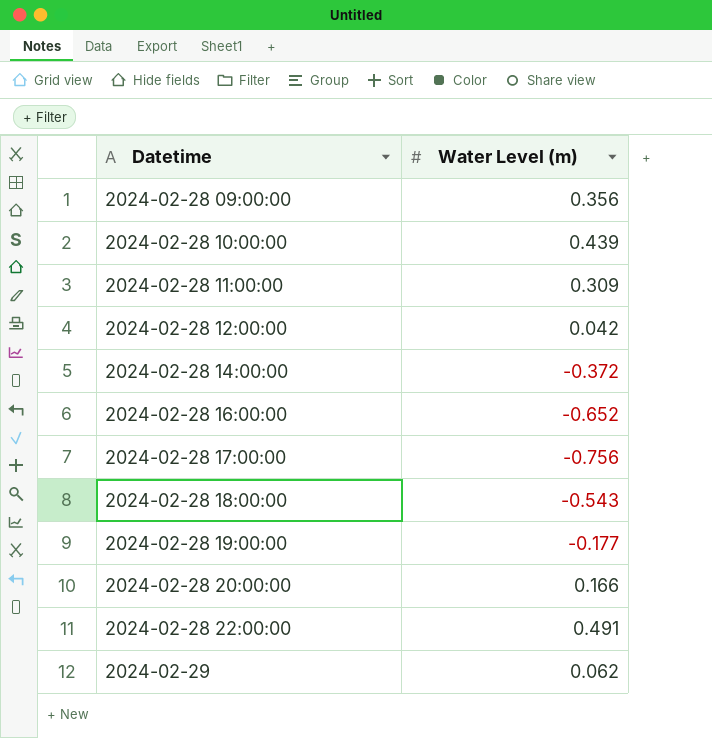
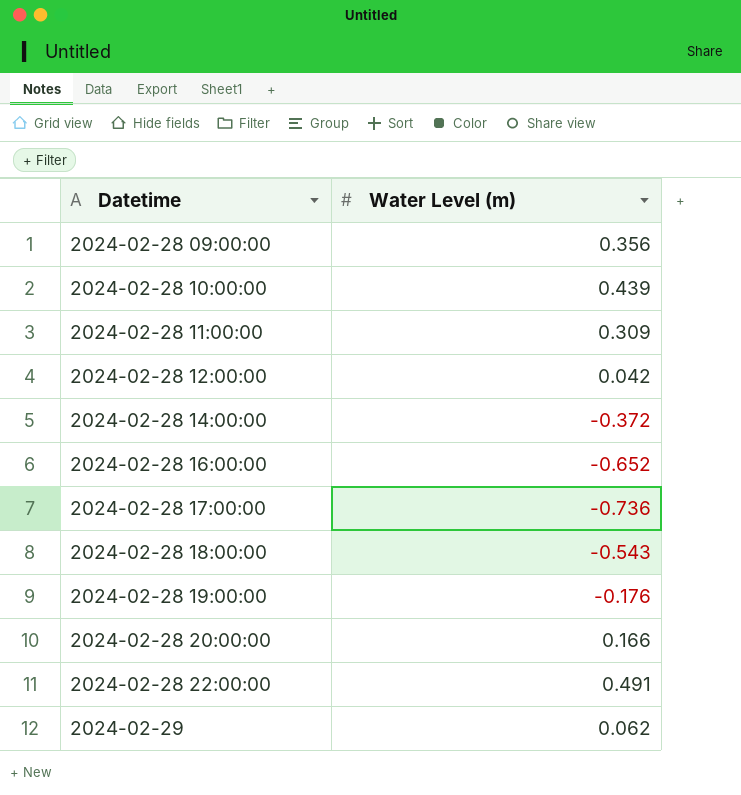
2024-02-28 17:00:00 | Water Level (m): -0.756 -> -0.736
2024-02-28 19:00:00 | Water Level (m): -0.177 -> -0.176

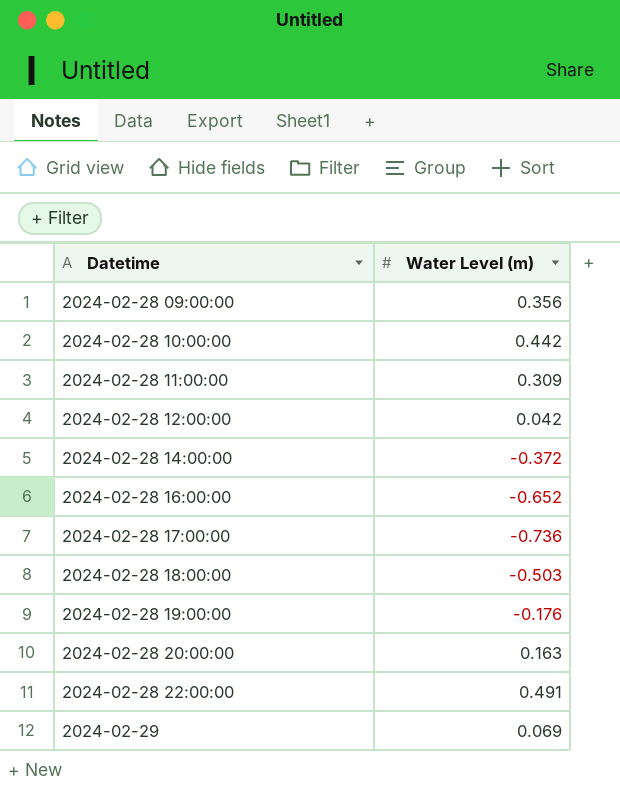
2024-02-28 10:00:00 | Water Level (m): 0.439 -> 0.442
2024-02-28 18:00:00 | Water Level (m): -0.543 -> -0.503
2024-02-28 20:00:00 | Water Level (m): 0.166 -> 0.163
2024-02-29 | Water Level (m): 0.062 -> 0.069

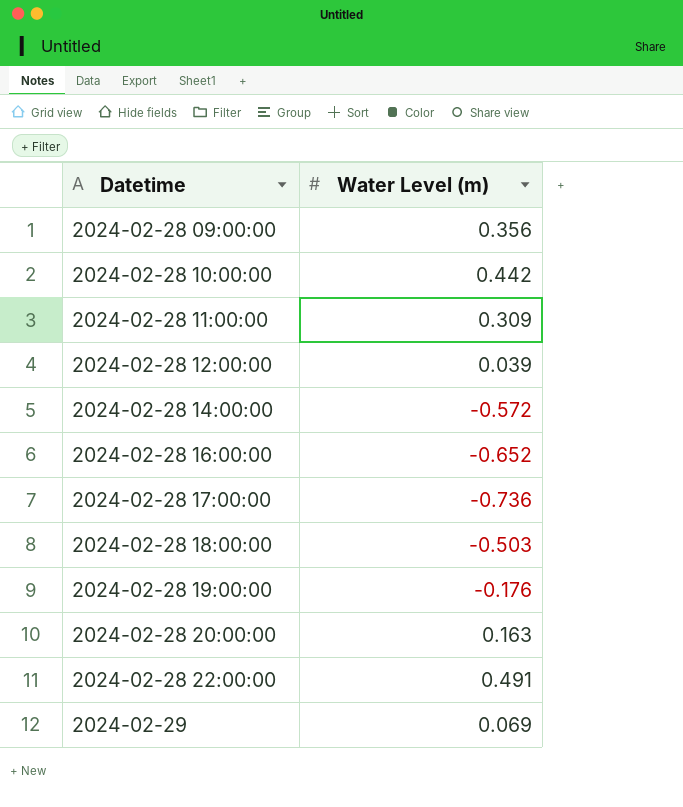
2024-02-28 12:00:00 | Water Level (m): 0.042 -> 0.039
2024-02-28 14:00:00 | Water Level (m): -0.372 -> -0.572

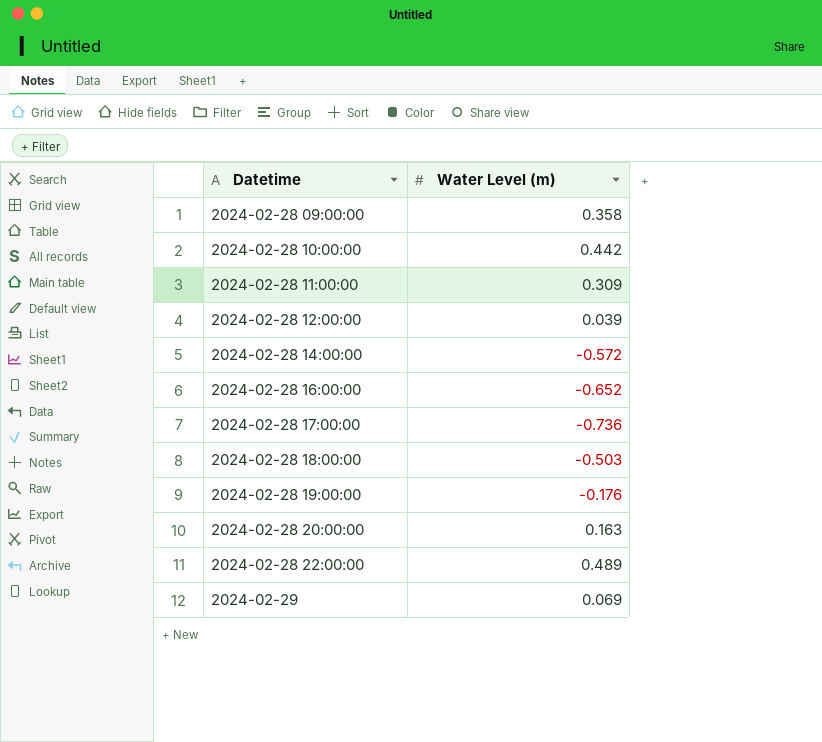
2024-02-28 09:00:00 | Water Level (m): 0.356 -> 0.358
2024-02-28 22:00:00 | Water Level (m): 0.491 -> 0.489

